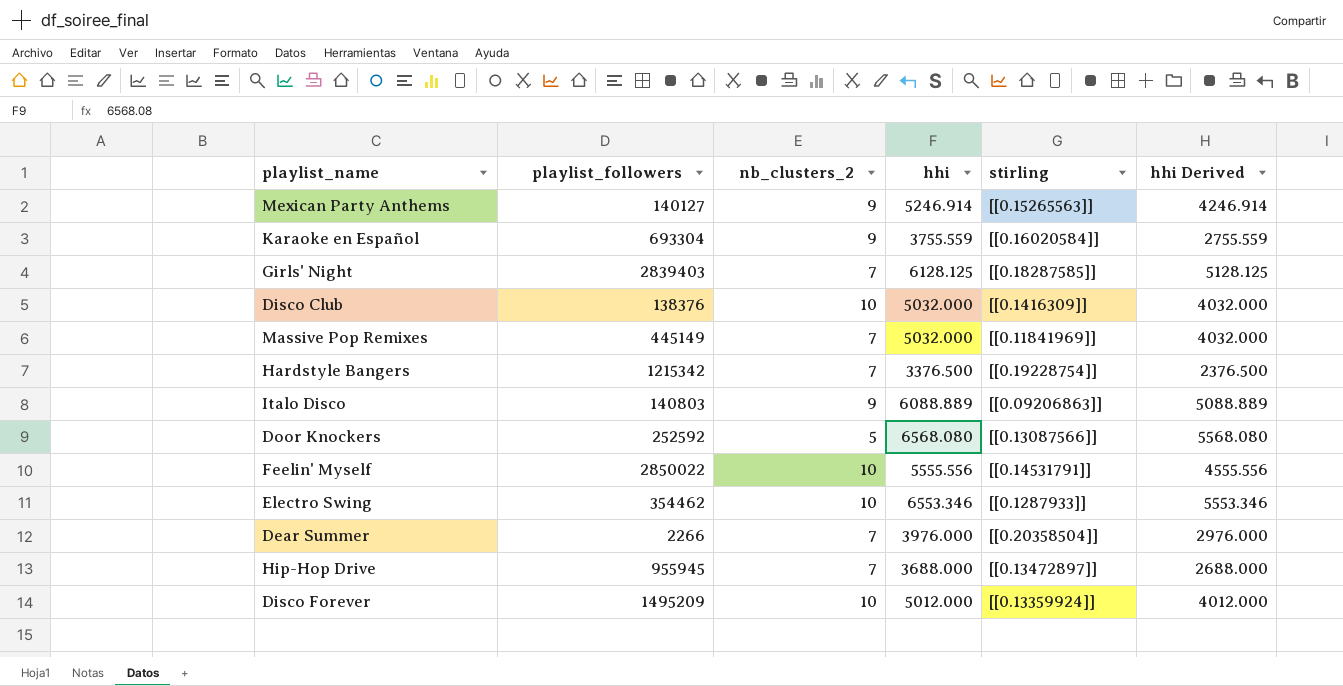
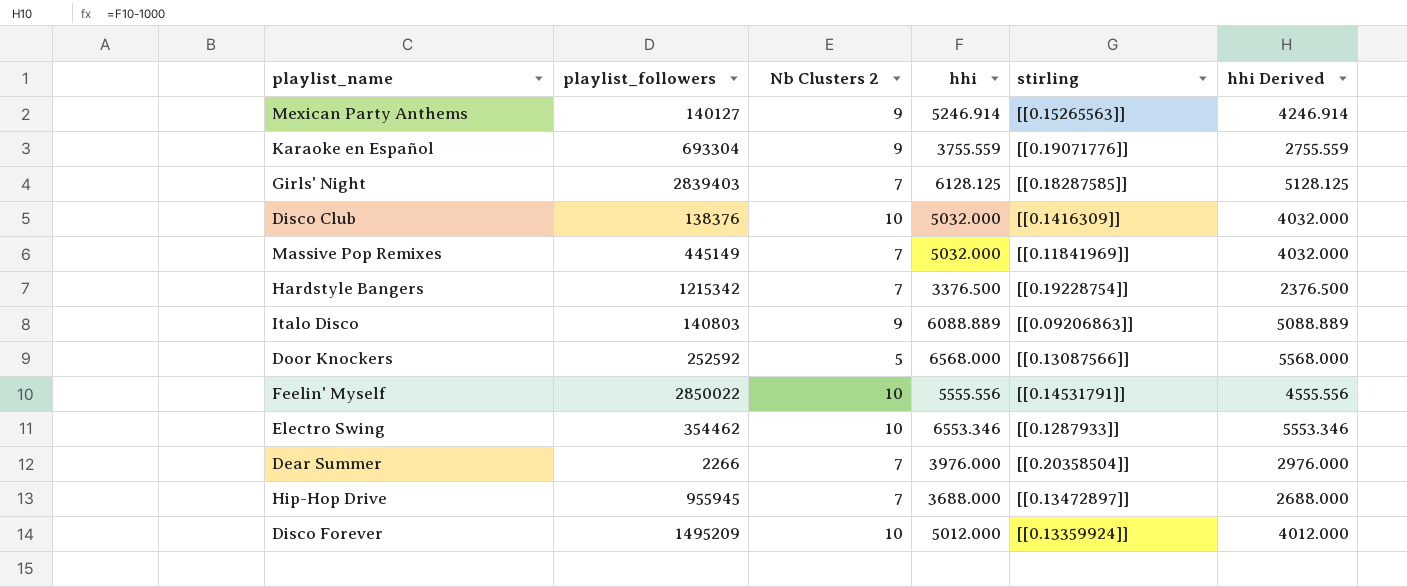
column name: nb_clusters_2 -> Nb Clusters 2
Karaoke en Español | stirling: [[0.16020584]] -> [[0.19071776]]
Door Knockers | hhi: 6568.080 -> 6568.000
Door Knockers | hhi Derived: 5568.080 -> 5568.000

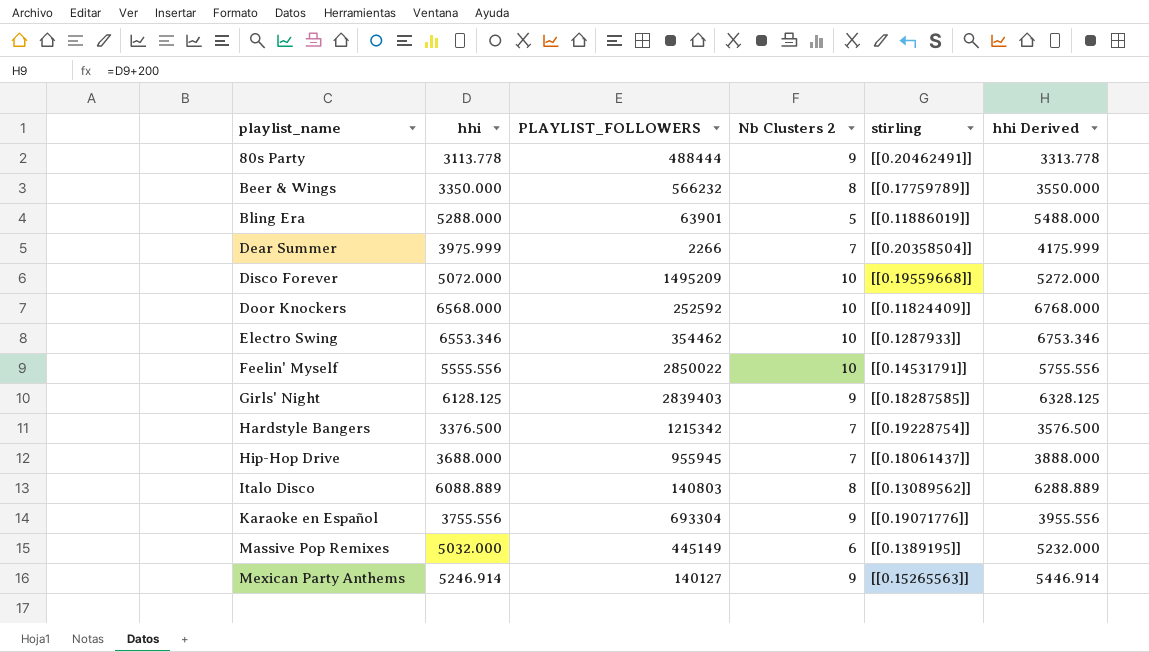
row order: none -> playlist_name ascending
column hhi | position: 4 -> 2
column name: playlist_followers -> PLAYLIST_FOLLOWERS
column hhi Derived | formula: [hhi] - 1000 -> [hhi] + 200
row Disco Club: 138376 | 10 | 5032.000 | [[0.1416309]] | 4032.000 -> none
row 80s Party: none -> 3113.778 | 488444 | 9 | [[0.20462491]] | 3313.778
row Beer & Wings: none -> 3350.000 | 566232 | 8 | [[0.17759789]] | 3550.000
row Bling Era: none -> 5288.000 | 63901 | 5 | [[0.11886019]] | 5488.000
Dear Summer | hhi: 3976.000 -> 3975.999
Disco Forever | hhi: 5012.000 -> 5072.000
Disco Forever | stirling: [[0.13359924]] -> [[0.19559668]]
Door Knockers | Nb Clusters 2: 5 -> 10
Door Knockers | stirling: [[0.13087566]] -> [[0.11824409]]
Girls' Night | Nb Clusters 2: 7 -> 9
Hip-Hop Drive | stirling: [[0.13472897]] -> [[0.18061437]]
Italo Disco | Nb Clusters 2: 9 -> 8
Italo Disco | stirling: [[0.09206863]] -> [[0.13089562]]
Karaoke en Español | hhi: 3755.559 -> 3755.556
Massive Pop Remixes | Nb Clusters 2: 7 -> 6
Massive Pop Remixes | stirling: [[0.11841969]] -> [[0.1389195]]

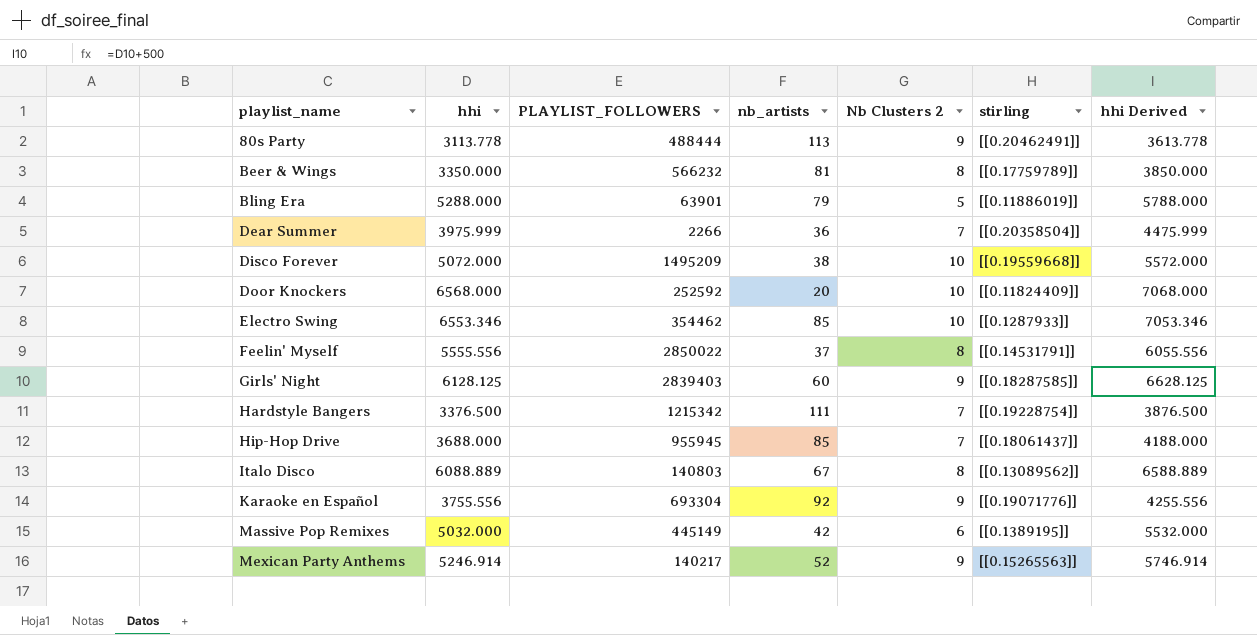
column nb_artists | position: none -> 4
column hhi Derived | formula: [hhi] + 200 -> [hhi] + 500
Feelin' Myself | Nb Clusters 2: 10 -> 8
Mexican Party Anthems | PLAYLIST_FOLLOWERS: 140127 -> 140217

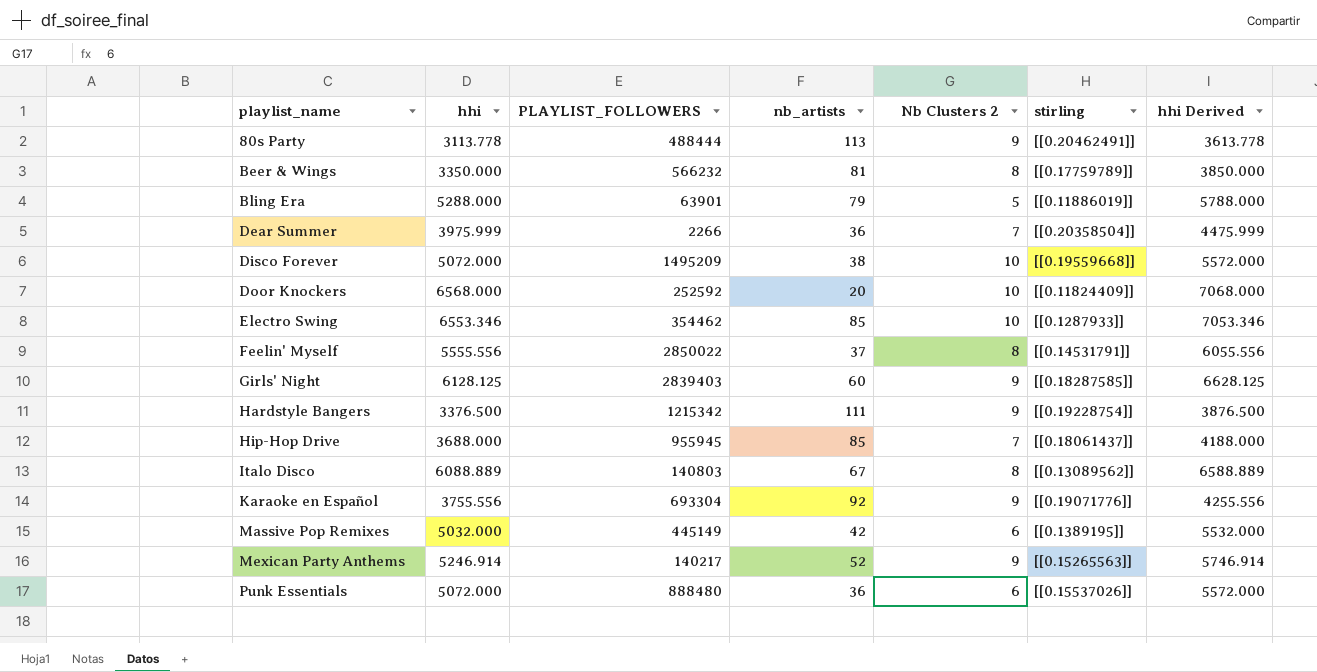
Hardstyle Bangers | Nb Clusters 2: 7 -> 9
row Punk Essentials: none -> 5072.000 | 888480 | 36 | 6 | [[0.15537026]] | 5572.000

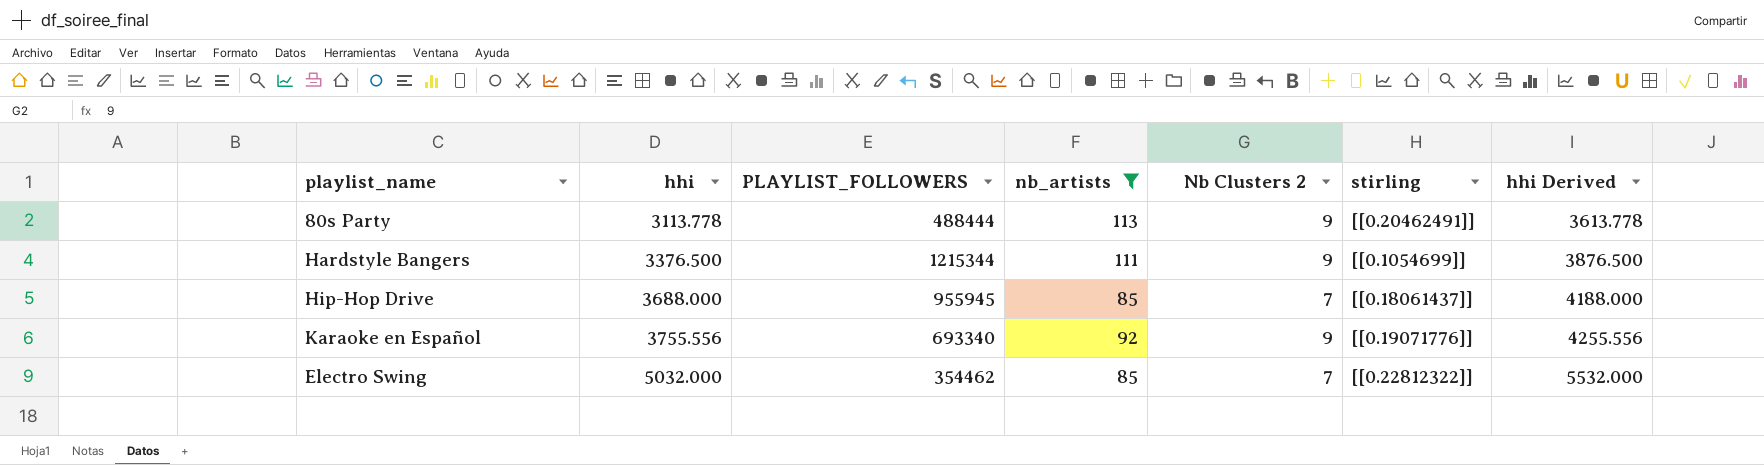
filter: none -> nb_artists >= 85
row order: playlist_name ascending -> hhi ascending
Hardstyle Bangers | PLAYLIST_FOLLOWERS: 1215342 -> 1215344
Hardstyle Bangers | stirling: [[0.19228754]] -> [[0.1054699]]
Karaoke en Español | PLAYLIST_FOLLOWERS: 693304 -> 693340
Electro Swing | hhi: 6553.346 -> 5032.000
Electro Swing | Nb Clusters 2: 10 -> 7
Electro Swing | stirling: [[0.1287933]] -> [[0.22812322]]
Electro Swing | hhi Derived: 7053.346 -> 5532.000

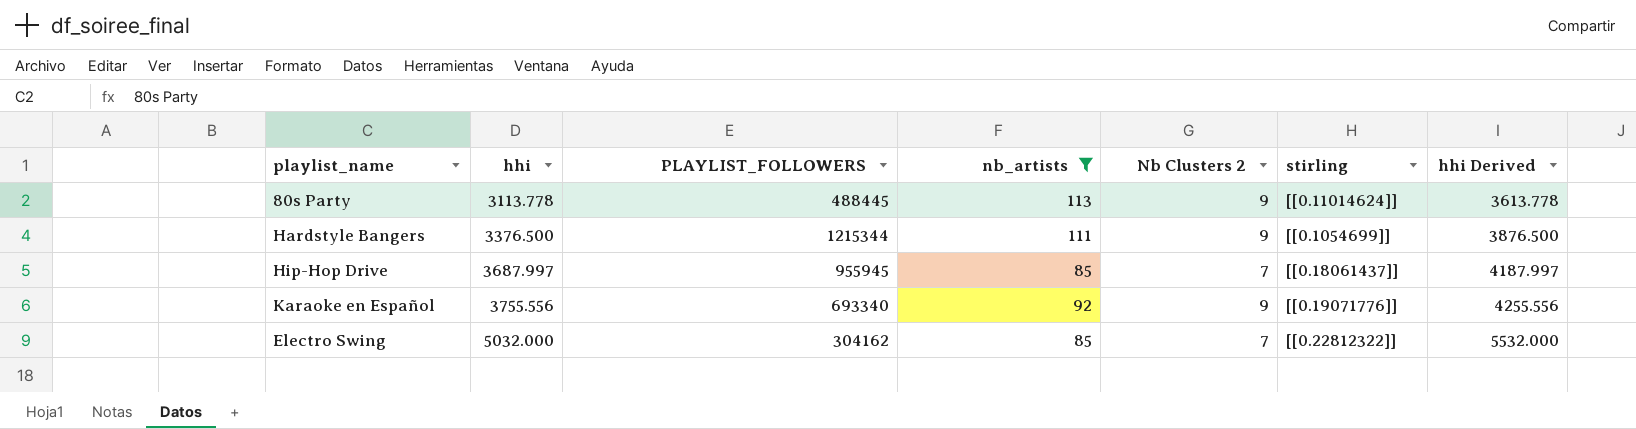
80s Party | PLAYLIST_FOLLOWERS: 488444 -> 488445
80s Party | stirling: [[0.20462491]] -> [[0.11014624]]
Hip-Hop Drive | hhi: 3688.000 -> 3687.997
Hip-Hop Drive | hhi Derived: 4188.000 -> 4187.997
Electro Swing | PLAYLIST_FOLLOWERS: 354462 -> 304162

